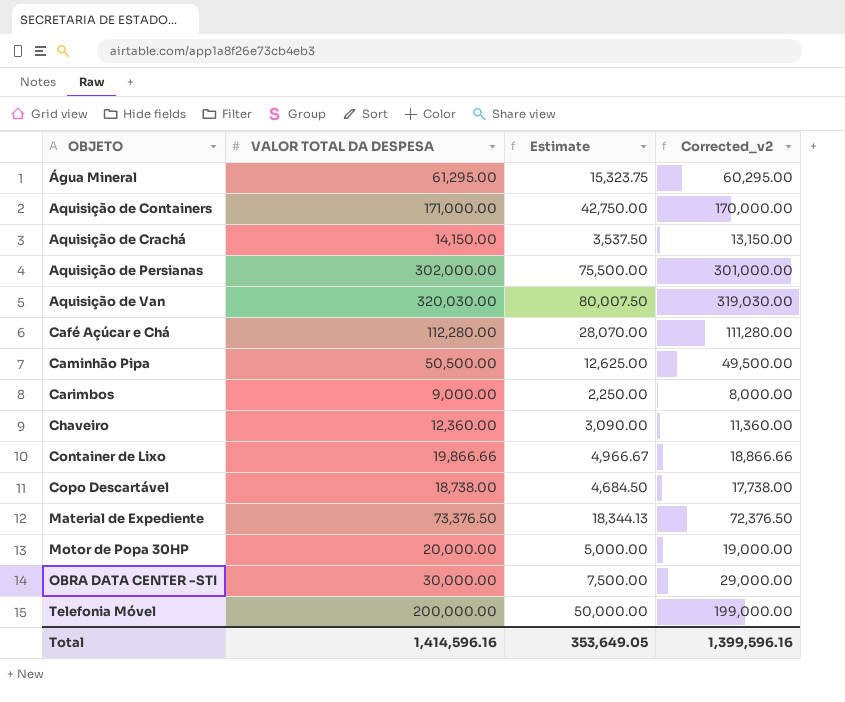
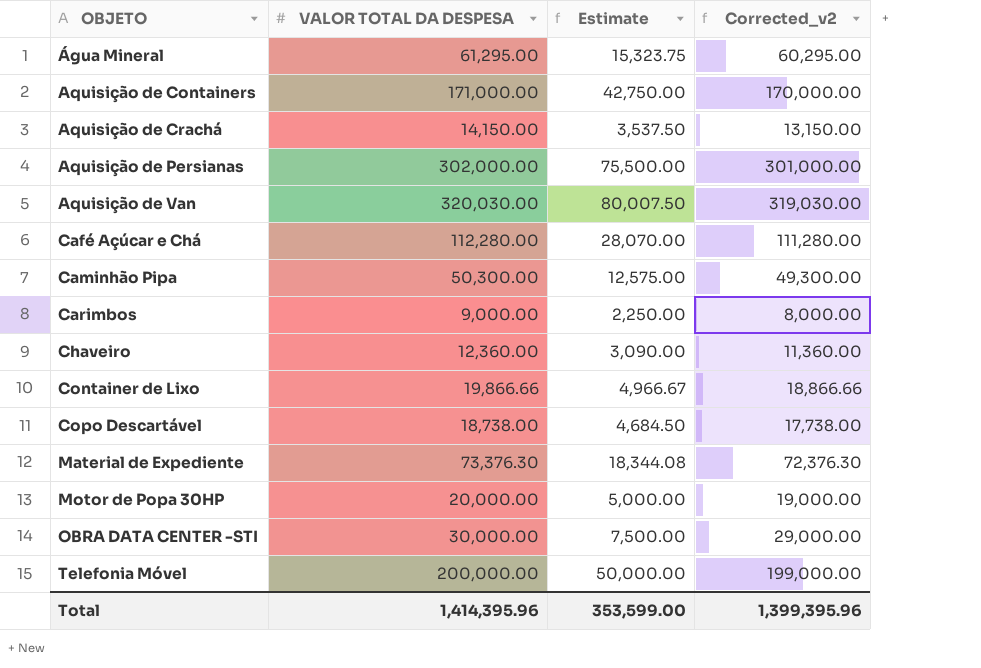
Caminhão Pipa | VALOR TOTAL DA DESPESA: 50,500.00 -> 50,300.00
Caminhão Pipa | Estimate: 12,625.00 -> 12,575.00
Caminhão Pipa | Corrected_v2: 49,500.00 -> 49,300.00
Material de Expediente | VALOR TOTAL DA DESPESA: 73,376.50 -> 73,376.30
Material de Expediente | Estimate: 18,344.13 -> 18,344.08
Material de Expediente | Corrected_v2: 72,376.50 -> 72,376.30
Total | VALOR TOTAL DA DESPESA: 1,414,596.16 -> 1,414,395.96
Total | Estimate: 353,649.05 -> 353,599.00
Total | Corrected_v2: 1,399,596.16 -> 1,399,395.96

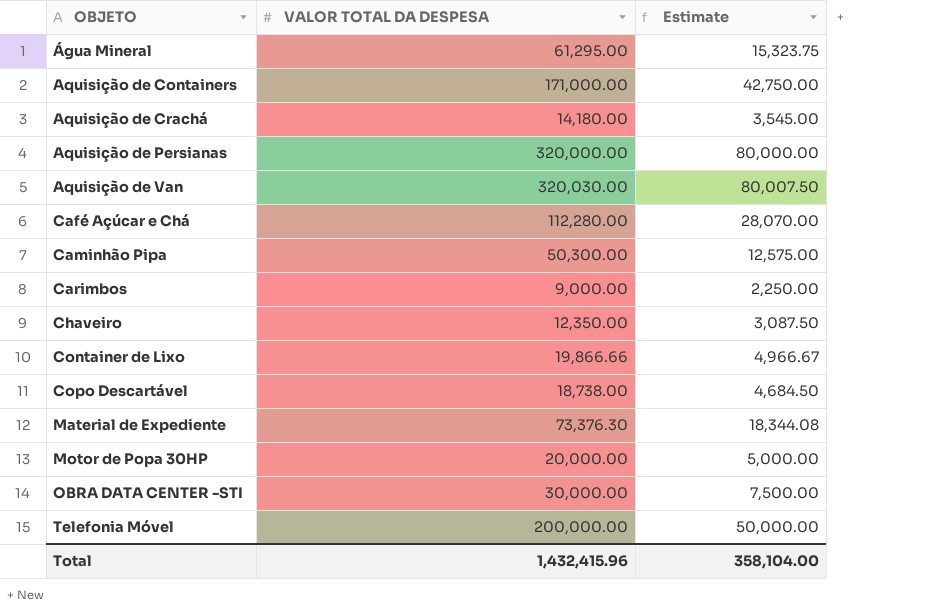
column Corrected_v2 | formula: [VALOR TOTAL DA DESPESA] - 1000 -> none
Aquisição de Crachá | VALOR TOTAL DA DESPESA: 14,150.00 -> 14,180.00
Aquisição de Crachá | Estimate: 3,537.50 -> 3,545.00
Aquisição de Persianas | VALOR TOTAL DA DESPESA: 302,000.00 -> 320,000.00
Aquisição de Persianas | Estimate: 75,500.00 -> 80,000.00
Chaveiro | VALOR TOTAL DA DESPESA: 12,360.00 -> 12,350.00
Chaveiro | Estimate: 3,090.00 -> 3,087.50
Total | VALOR TOTAL DA DESPESA: 1,414,395.96 -> 1,432,415.96
Total | Estimate: 353,599.00 -> 358,104.00

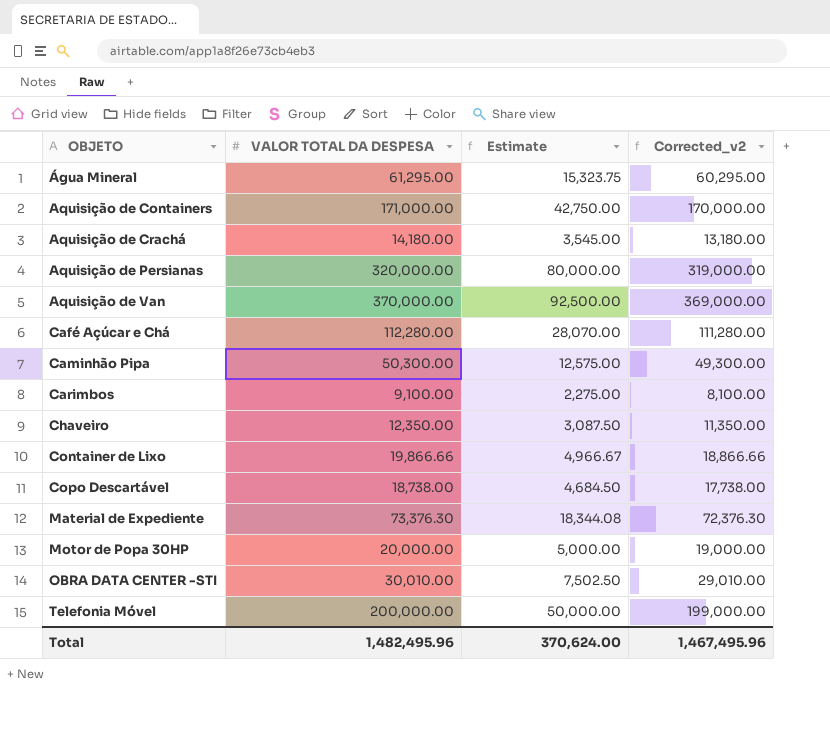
column Corrected_v2 | formula: none -> [VALOR TOTAL DA DESPESA] - 1000
Aquisição de Van | VALOR TOTAL DA DESPESA: 320,030.00 -> 370,000.00
Aquisição de Van | Estimate: 80,007.50 -> 92,500.00
Carimbos | VALOR TOTAL DA DESPESA: 9,000.00 -> 9,100.00
Carimbos | Estimate: 2,250.00 -> 2,275.00
OBRA DATA CENTER -STI | VALOR TOTAL DA DESPESA: 30,000.00 -> 30,010.00
OBRA DATA CENTER -STI | Estimate: 7,500.00 -> 7,502.50
Total | VALOR TOTAL DA DESPESA: 1,432,415.96 -> 1,482,495.96
Total | Estimate: 358,104.00 -> 370,624.00

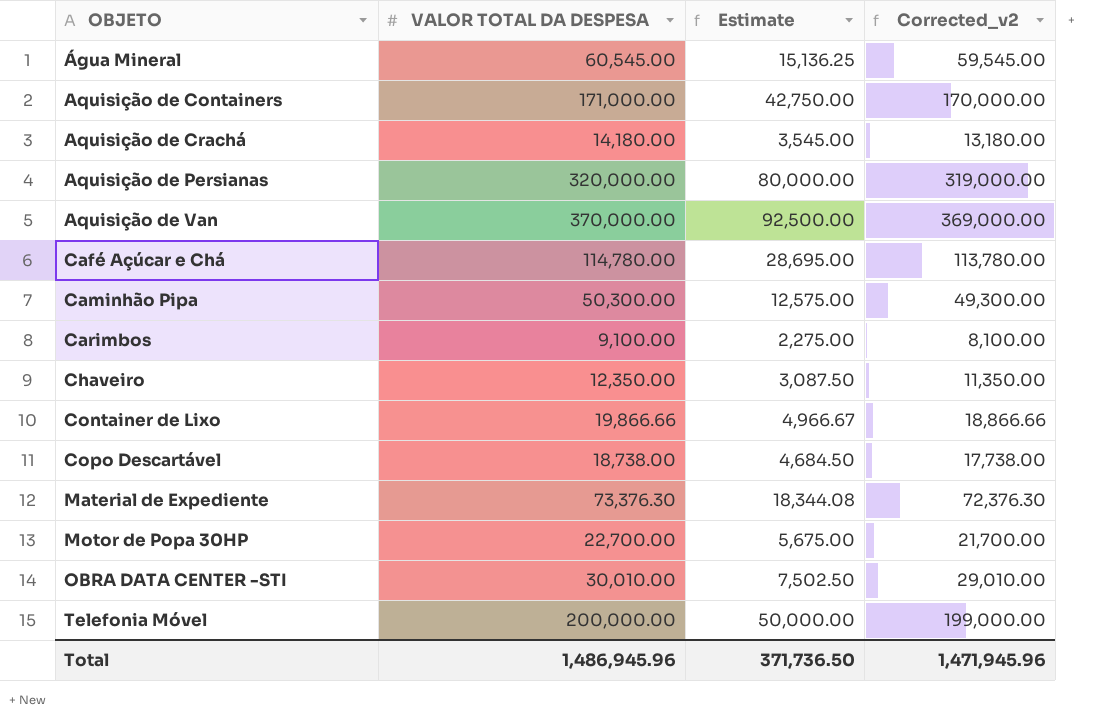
Água Mineral | VALOR TOTAL DA DESPESA: 61,295.00 -> 60,545.00
Água Mineral | Estimate: 15,323.75 -> 15,136.25
Água Mineral | Corrected_v2: 60,295.00 -> 59,545.00
Café Açúcar e Chá | VALOR TOTAL DA DESPESA: 112,280.00 -> 114,780.00
Café Açúcar e Chá | Estimate: 28,070.00 -> 28,695.00
Café Açúcar e Chá | Corrected_v2: 111,280.00 -> 113,780.00
Motor de Popa 30HP | VALOR TOTAL DA DESPESA: 20,000.00 -> 22,700.00
Motor de Popa 30HP | Estimate: 5,000.00 -> 5,675.00
Motor de Popa 30HP | Corrected_v2: 19,000.00 -> 21,700.00
Total | VALOR TOTAL DA DESPESA: 1,482,495.96 -> 1,486,945.96
Total | Estimate: 370,624.00 -> 371,736.50
Total | Corrected_v2: 1,467,495.96 -> 1,471,945.96

